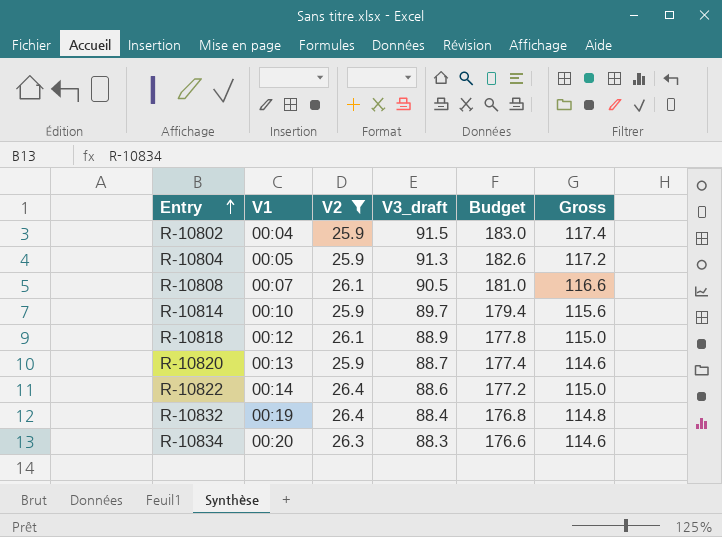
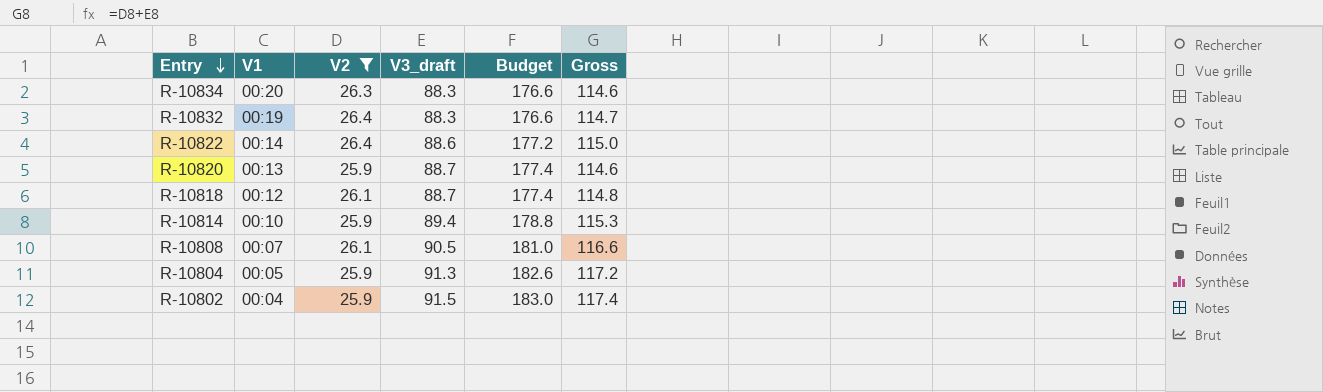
row order: Entry ascending -> Entry descending
R-10832 | V3_draft: 88.4 -> 88.3
R-10832 | Budget: 176.8 -> 176.6
R-10832 | Gross: 114.8 -> 114.7
R-10818 | V3_draft: 88.9 -> 88.7
R-10818 | Budget: 177.8 -> 177.4
R-10818 | Gross: 115.0 -> 114.8
R-10814 | V3_draft: 89.7 -> 89.4
R-10814 | Budget: 179.4 -> 178.8
R-10814 | Gross: 115.6 -> 115.3

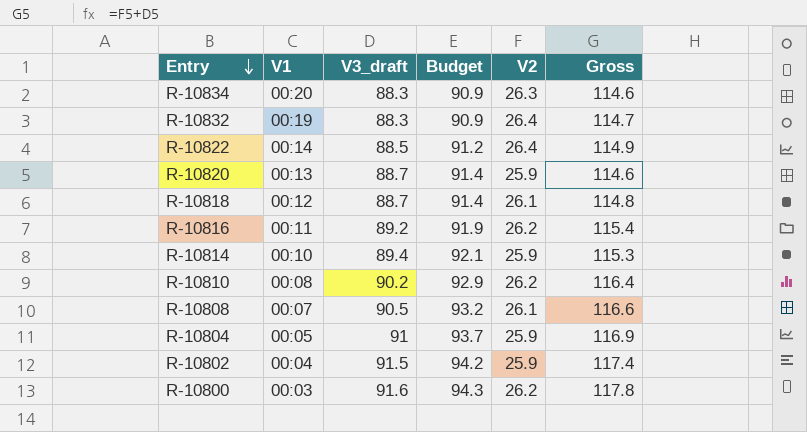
filter: V2 != 26.2 -> none
column Budget | formula: [V3_draft] * 2 -> [V3_draft] * 1.03
column V2 | position: 3 -> 5
R-10822 | V3_draft: 88.6 -> 88.5
R-10822 | Gross: 115.0 -> 114.9
R-10804 | V3_draft: 91.3 -> 91
R-10804 | Gross: 117.2 -> 116.9

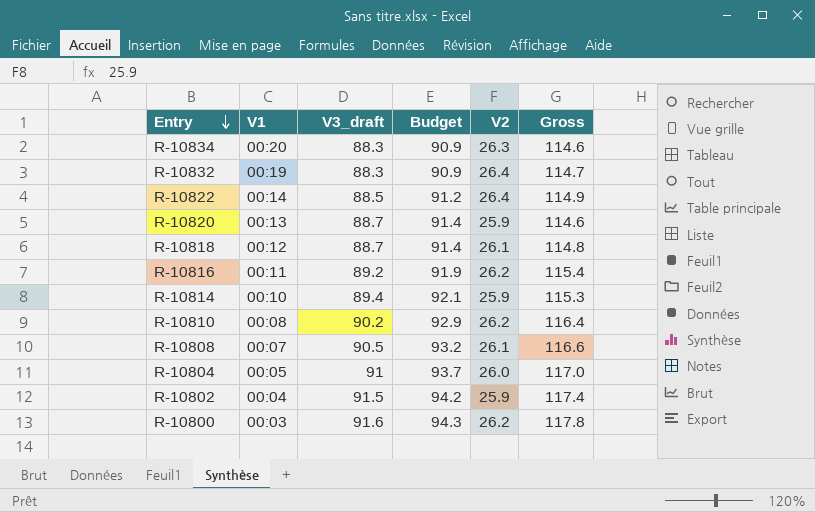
R-10804 | V2: 25.9 -> 26.0
R-10804 | Gross: 116.9 -> 117.0

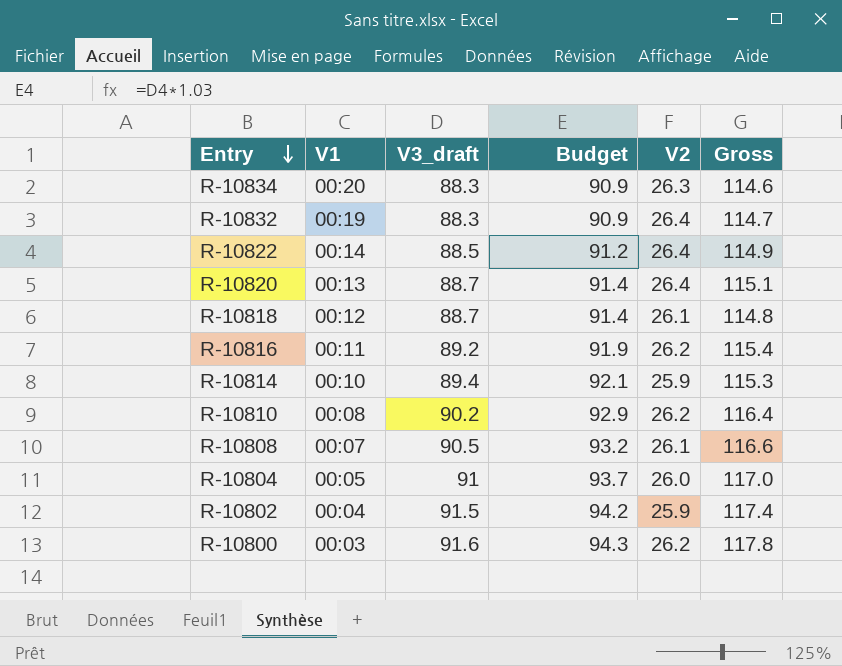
R-10820 | V2: 25.9 -> 26.4
R-10820 | Gross: 114.6 -> 115.1

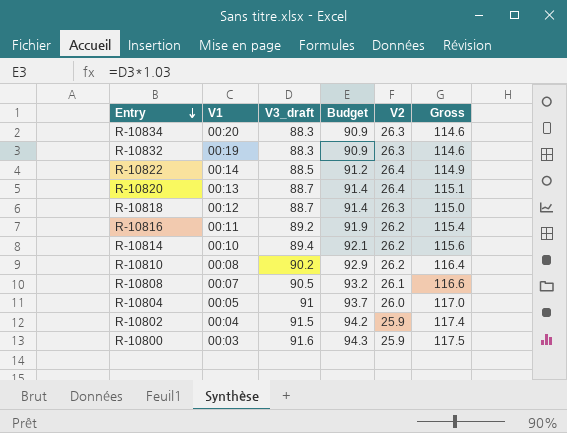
R-10832 | V2: 26.4 -> 26.3
R-10832 | Gross: 114.7 -> 114.6
R-10818 | V2: 26.1 -> 26.3
R-10818 | Gross: 114.8 -> 115.0
R-10814 | V2: 25.9 -> 26.2
R-10814 | Gross: 115.3 -> 115.6
R-10800 | V2: 26.2 -> 25.9
R-10800 | Gross: 117.8 -> 117.5

